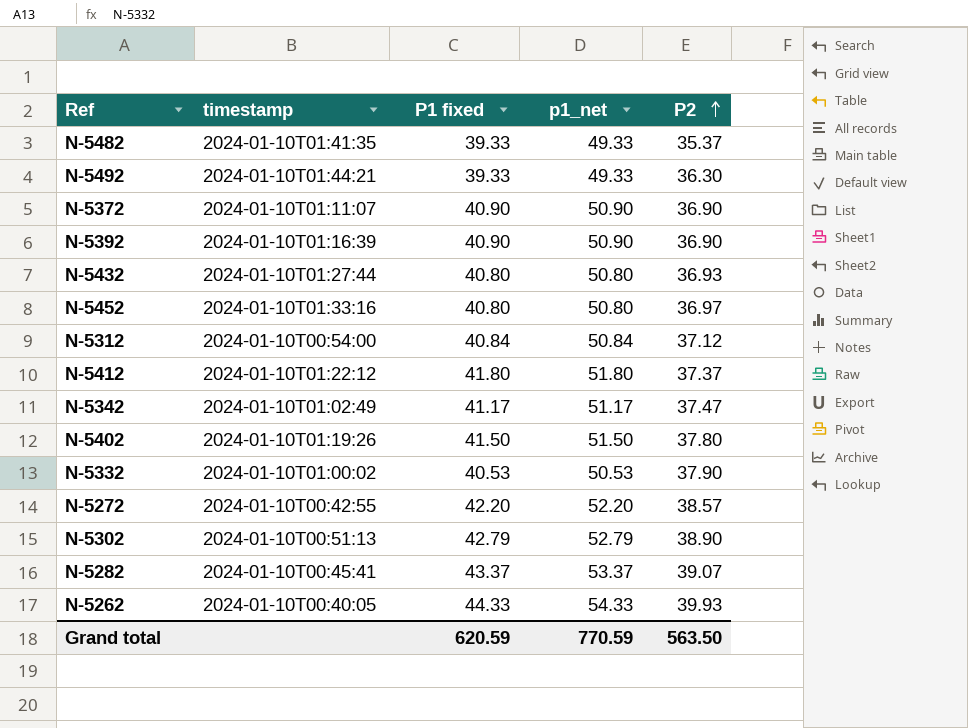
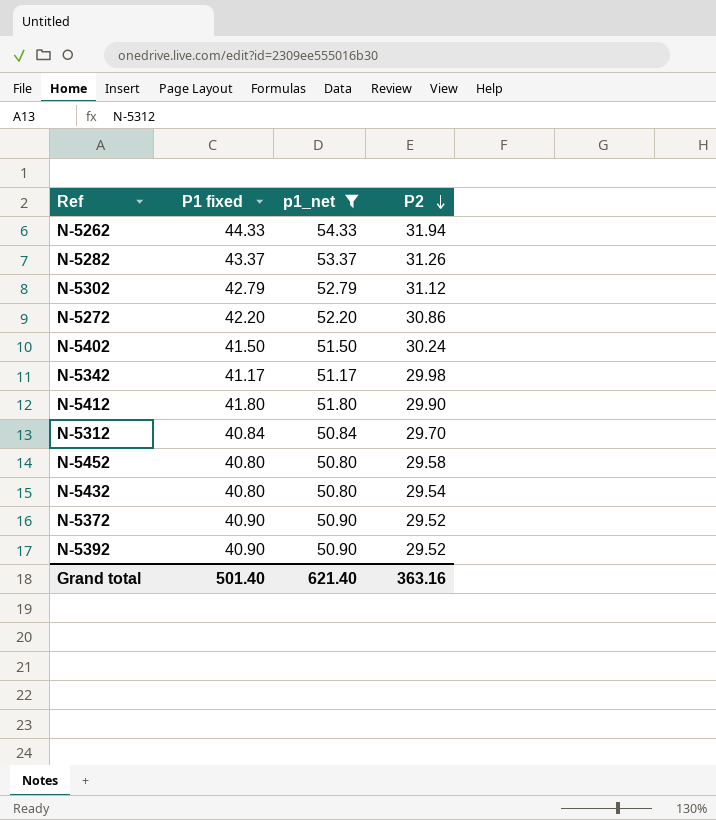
filter: none -> p1_net >= 50.80
row order: P2 ascending -> P2 descending
column timestamp | position: 2 -> none
N-5262 | P2: 39.93 -> 31.94
N-5282 | P2: 39.07 -> 31.26
N-5302 | P2: 38.90 -> 31.12
N-5272 | P2: 38.57 -> 30.86
N-5402 | P2: 37.80 -> 30.24
N-5342 | P2: 37.47 -> 29.98
N-5412 | P2: 37.37 -> 29.90
N-5312 | P2: 37.12 -> 29.70
N-5452 | P2: 36.97 -> 29.58
N-5432 | P2: 36.93 -> 29.54
N-5372 | P2: 36.90 -> 29.52
N-5392 | P2: 36.90 -> 29.52
Grand total | P1 fixed: 620.59 -> 501.40
Grand total | p1_net: 770.59 -> 621.40
Grand total | P2: 563.50 -> 363.16

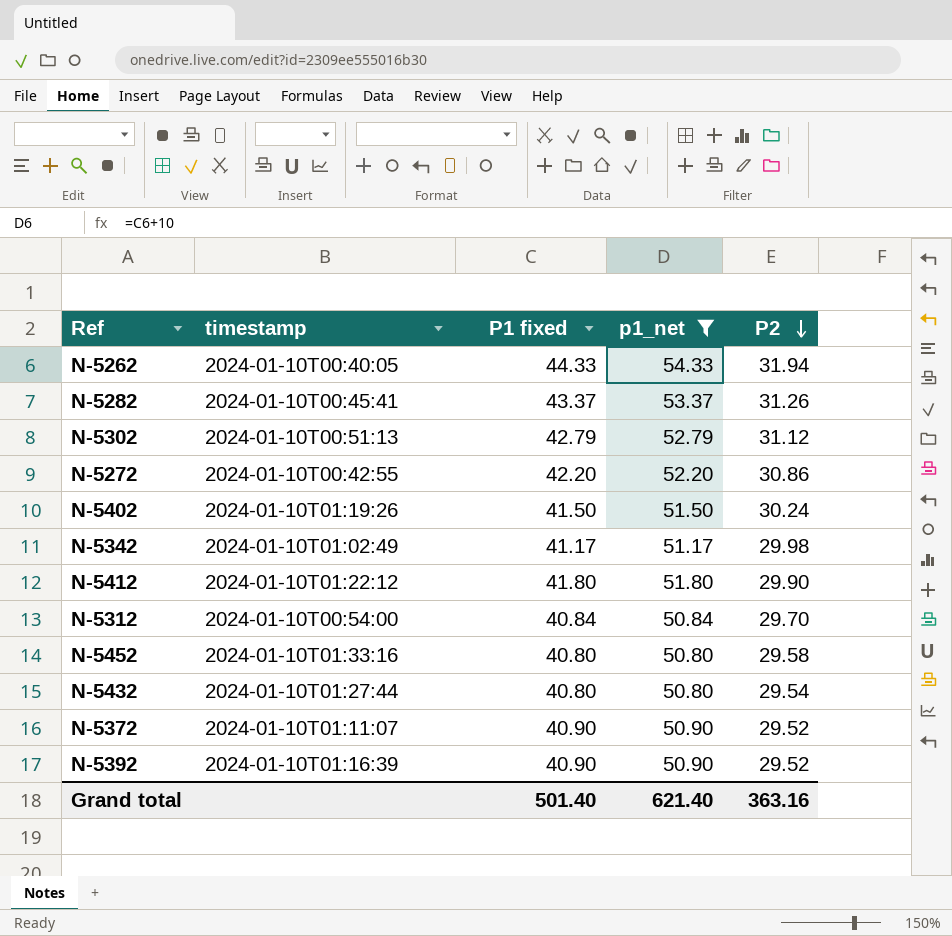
column timestamp | position: none -> 2

